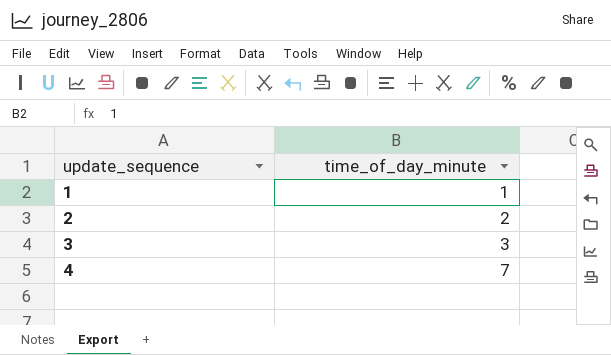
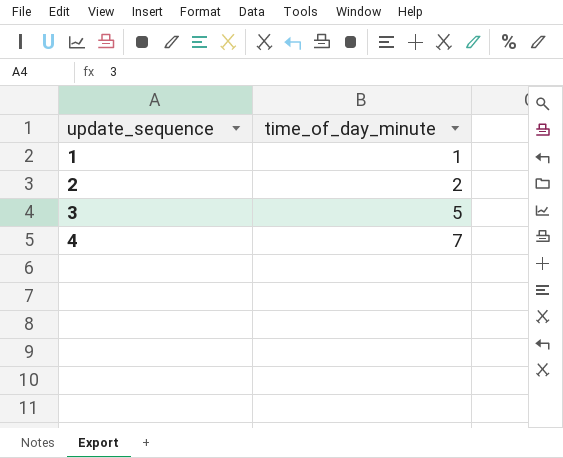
3 | time_of_day_minute: 3 -> 5

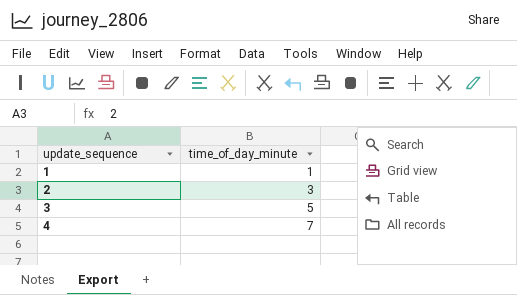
2 | time_of_day_minute: 2 -> 3

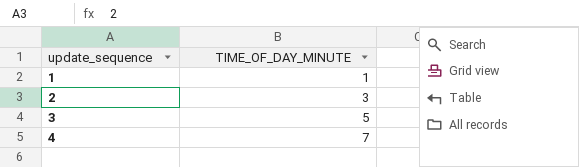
column name: time_of_day_minute -> TIME_OF_DAY_MINUTE

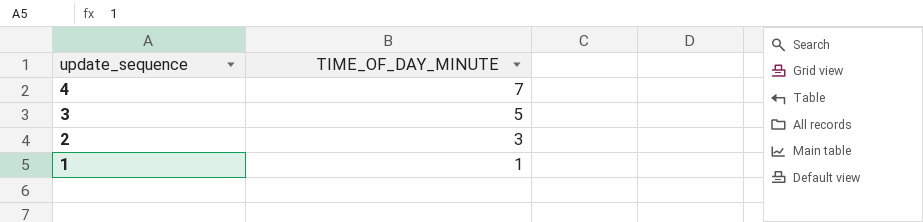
row order: update_sequence ascending -> update_sequence descending

